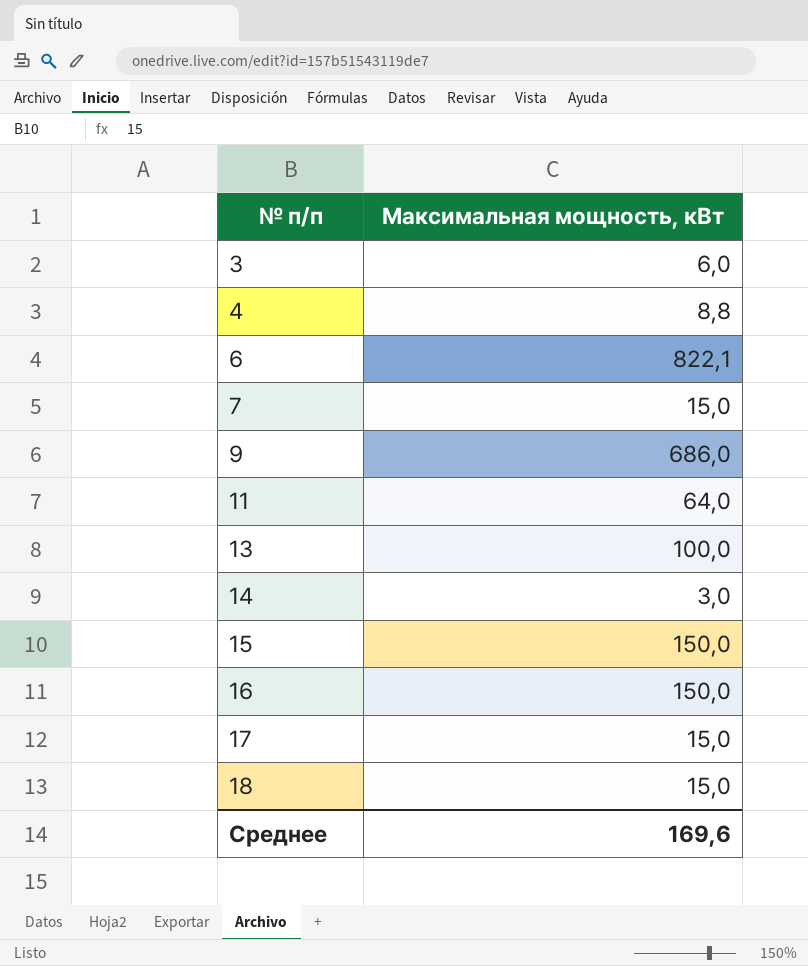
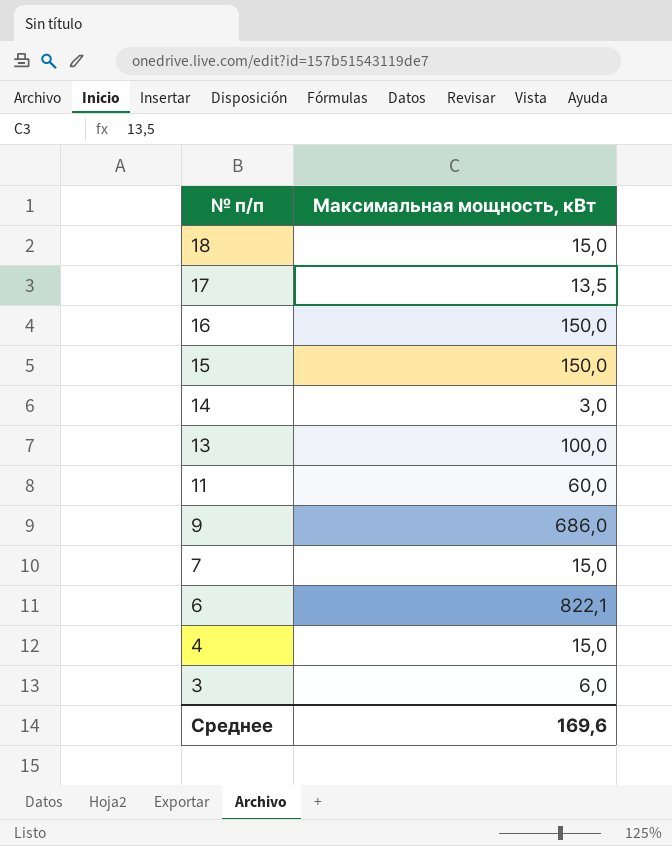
row order: № п/п ascending -> № п/п descending
17 | Максимальная мощность, кВт: 15,0 -> 13,5
11 | Максимальная мощность, кВт: 64,0 -> 60,0
4 | Максимальная мощность, кВт: 8,8 -> 15,0

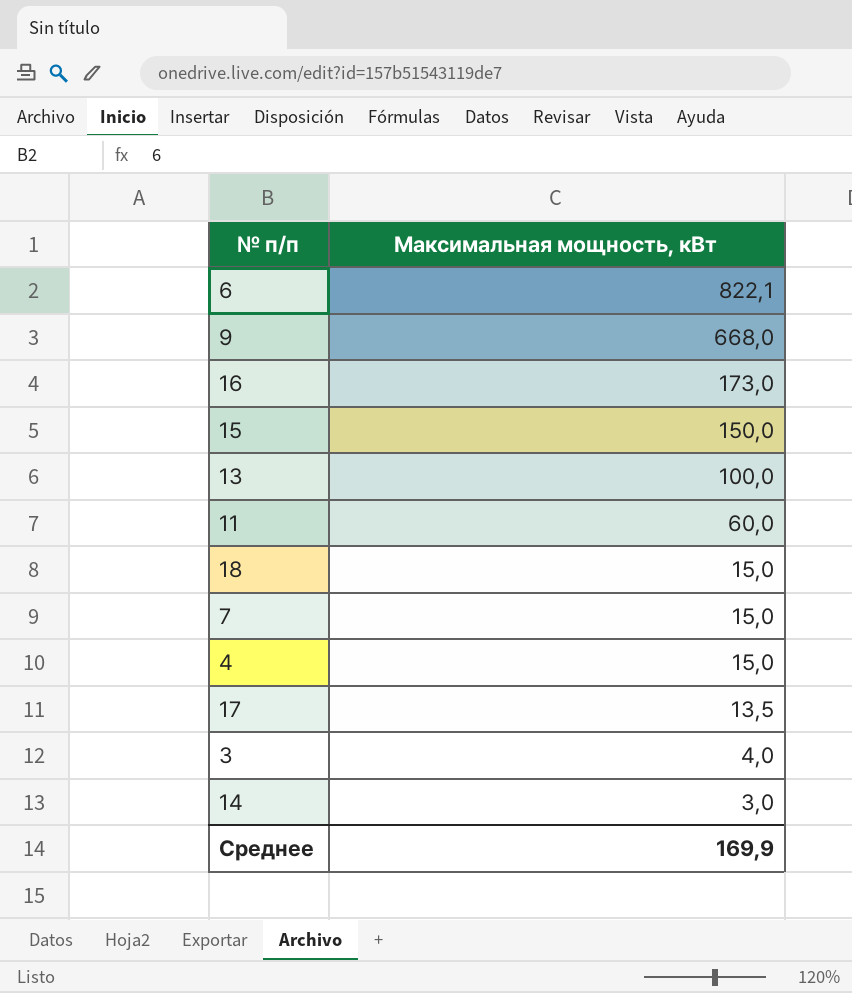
row order: № п/п descending -> Максимальная мощность, кВт descending
9 | Максимальная мощность, кВт: 686,0 -> 668,0
16 | Максимальная мощность, кВт: 150,0 -> 173,0
3 | Максимальная мощность, кВт: 6,0 -> 4,0
Среднее | Максимальная мощность, кВт: 169,6 -> 169,9

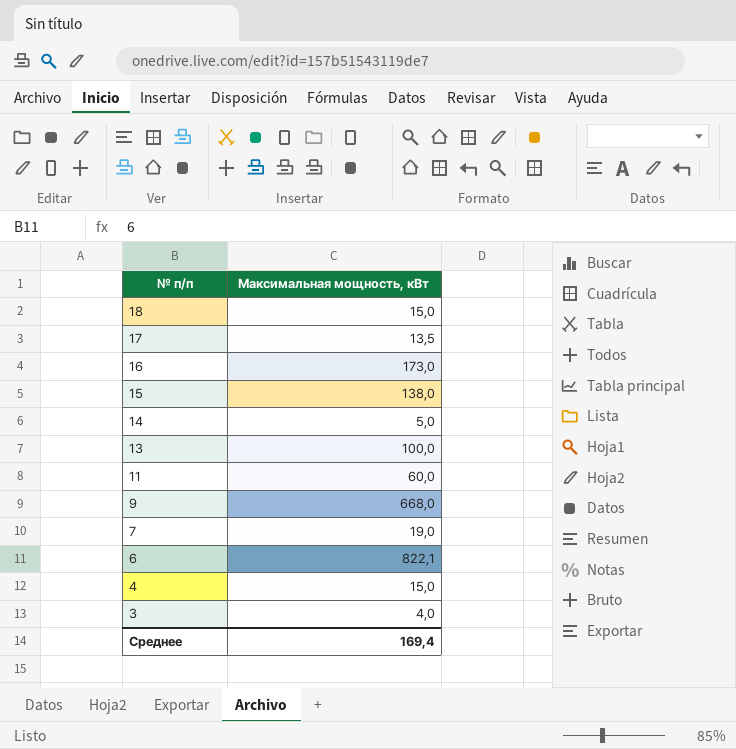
row order: Максимальная мощность, кВт descending -> № п/п descending
15 | Максимальная мощность, кВт: 150,0 -> 138,0
14 | Максимальная мощность, кВт: 3,0 -> 5,0
7 | Максимальная мощность, кВт: 15,0 -> 19,0
Среднее | Максимальная мощность, кВт: 169,9 -> 169,4

